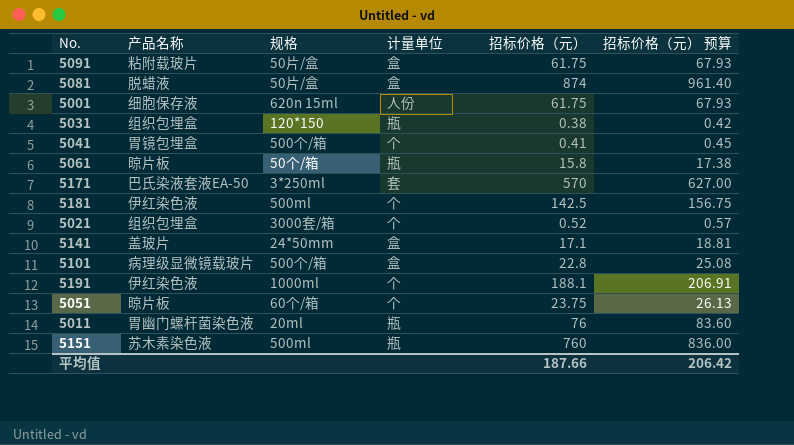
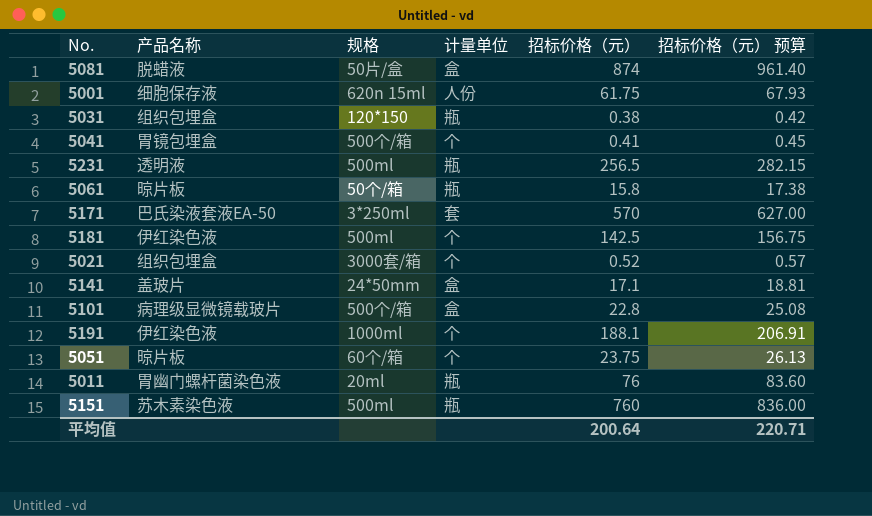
row 5091: 粘附载玻片 | 50片/盒 | 盒 | 61.75 | 67.93 -> none
row 5231: none -> 透明液 | 500ml | 瓶 | 256.5 | 282.15
平均值 | 招标价格（元）: 187.66 -> 200.64
平均值 | 招标价格（元） 预算: 206.42 -> 220.71

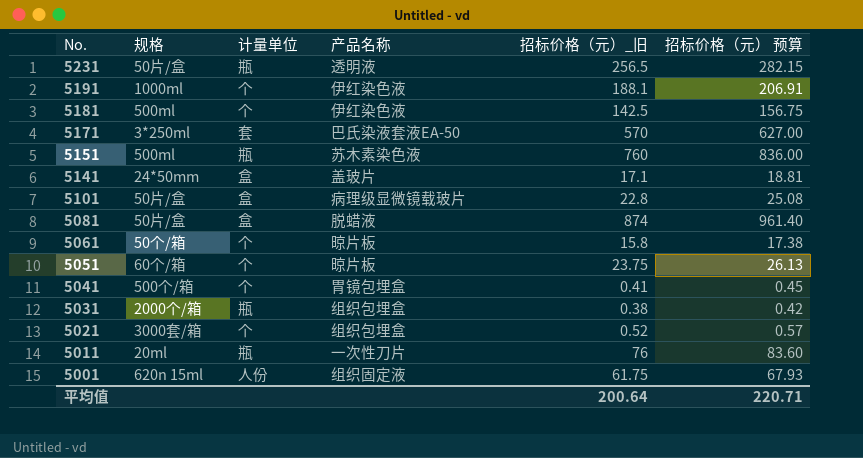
row order: none -> No. descending
column 产品名称 | position: 2 -> 4
column name: 招标价格（元） -> 招标价格（元）_旧
5231 | 规格: 500ml -> 50片/盒
5101 | 规格: 500个/箱 -> 50片/盒
5061 | 计量单位: 瓶 -> 个
5031 | 规格: 120*150 -> 2000个/箱
5011 | 产品名称: 胃幽门螺杆菌染色液 -> 一次性刀片
5001 | 产品名称: 细胞保存液 -> 组织固定液

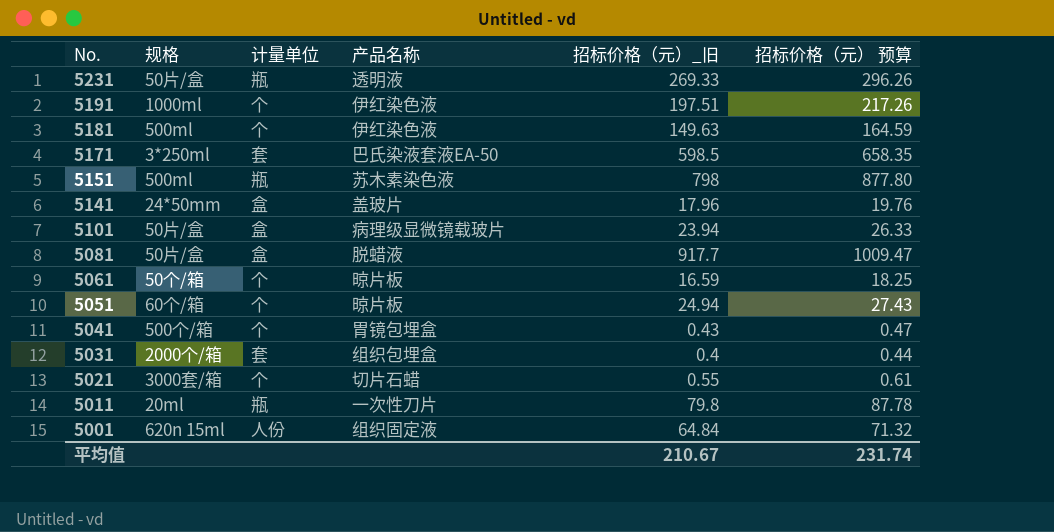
5231 | 招标价格（元）_旧: 256.5 -> 269.33
5231 | 招标价格（元） 预算: 282.15 -> 296.26
5191 | 招标价格（元）_旧: 188.1 -> 197.51
5191 | 招标价格（元） 预算: 206.91 -> 217.26
5181 | 招标价格（元）_旧: 142.5 -> 149.63
5181 | 招标价格（元） 预算: 156.75 -> 164.59
5171 | 招标价格（元）_旧: 570 -> 598.5
5171 | 招标价格（元） 预算: 627.00 -> 658.35
5151 | 招标价格（元）_旧: 760 -> 798
5151 | 招标价格（元） 预算: 836.00 -> 877.80
5141 | 招标价格（元）_旧: 17.1 -> 17.96
5141 | 招标价格（元） 预算: 18.81 -> 19.76
5101 | 招标价格（元）_旧: 22.8 -> 23.94
5101 | 招标价格（元） 预算: 25.08 -> 26.33
5081 | 招标价格（元）_旧: 874 -> 917.7
5081 | 招标价格（元） 预算: 961.40 -> 1009.47
5061 | 招标价格（元）_旧: 15.8 -> 16.59
5061 | 招标价格（元） 预算: 17.38 -> 18.25
5051 | 招标价格（元）_旧: 23.75 -> 24.94
5051 | 招标价格（元） 预算: 26.13 -> 27.43
5041 | 招标价格（元）_旧: 0.41 -> 0.43
5041 | 招标价格（元） 预算: 0.45 -> 0.47
5031 | 计量单位: 瓶 -> 套
5031 | 招标价格（元）_旧: 0.38 -> 0.4
5031 | 招标价格（元） 预算: 0.42 -> 0.44
5021 | 产品名称: 组织包埋盒 -> 切片石蜡
5021 | 招标价格（元）_旧: 0.52 -> 0.55
5021 | 招标价格（元） 预算: 0.57 -> 0.61
5011 | 招标价格（元）_旧: 76 -> 79.8
5011 | 招标价格（元） 预算: 83.60 -> 87.78
5001 | 招标价格（元）_旧: 61.75 -> 64.84
5001 | 招标价格（元） 预算: 67.93 -> 71.32
平均值 | 招标价格（元）_旧: 200.64 -> 210.67
平均值 | 招标价格（元） 预算: 220.71 -> 231.74

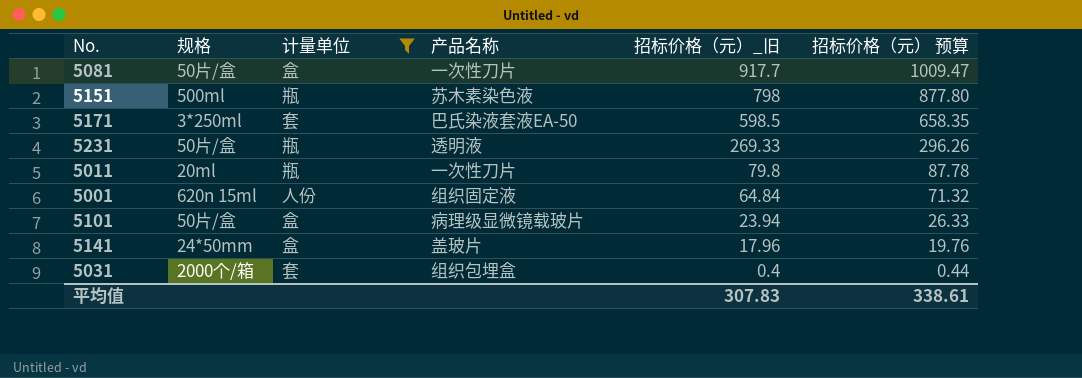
filter: none -> 计量单位 != 个
row order: No. descending -> 招标价格（元）_旧 descending
5081 | 产品名称: 脱蜡液 -> 一次性刀片
平均值 | 招标价格（元）_旧: 210.67 -> 307.83
平均值 | 招标价格（元） 预算: 231.74 -> 338.61

